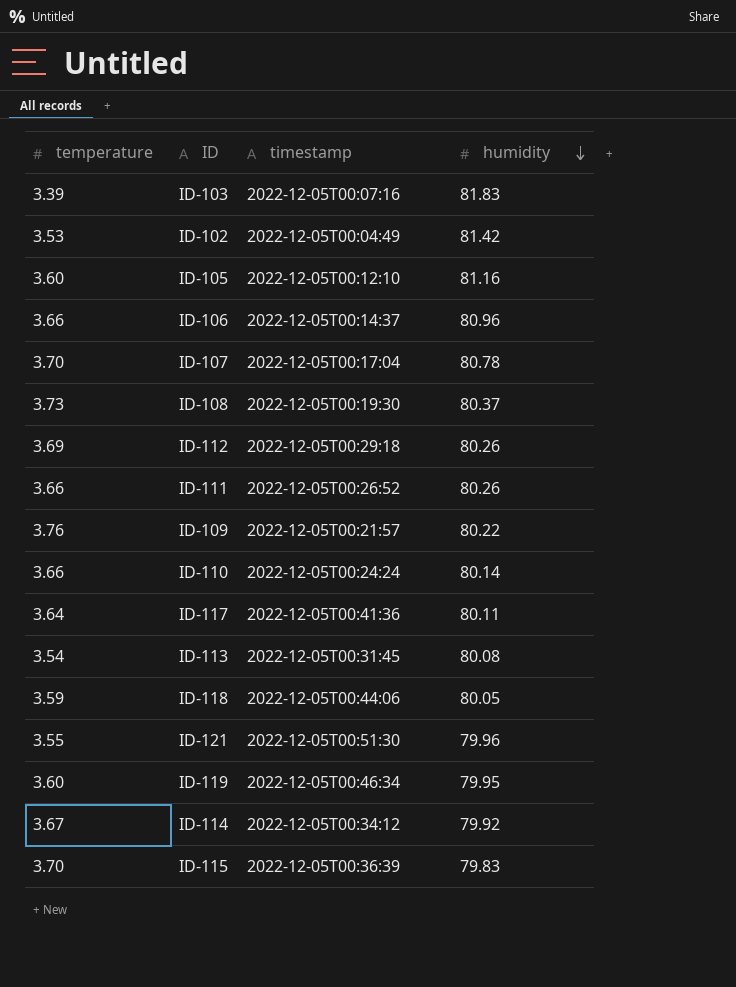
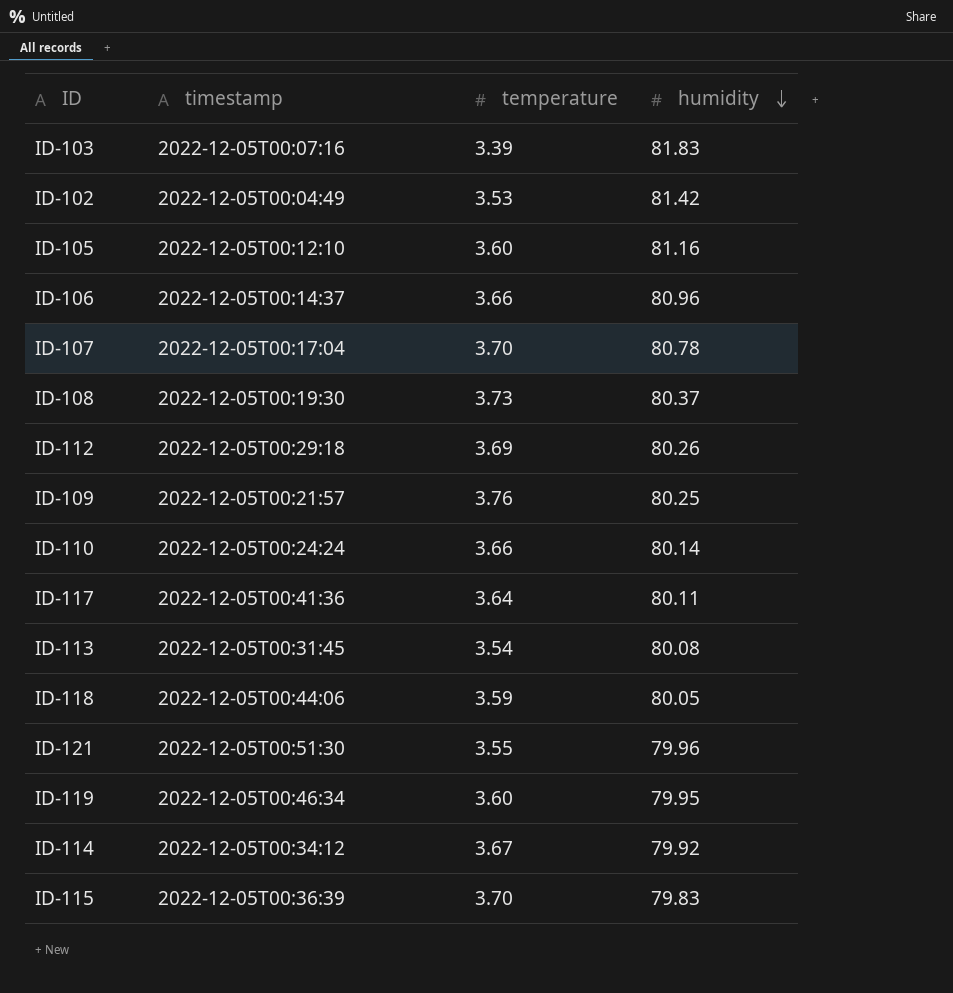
column temperature | position: 1 -> 3
row ID-111: 3.66 | 2022-12-05T00:26:52 | 80.26 -> none
ID-109 | humidity: 80.22 -> 80.25

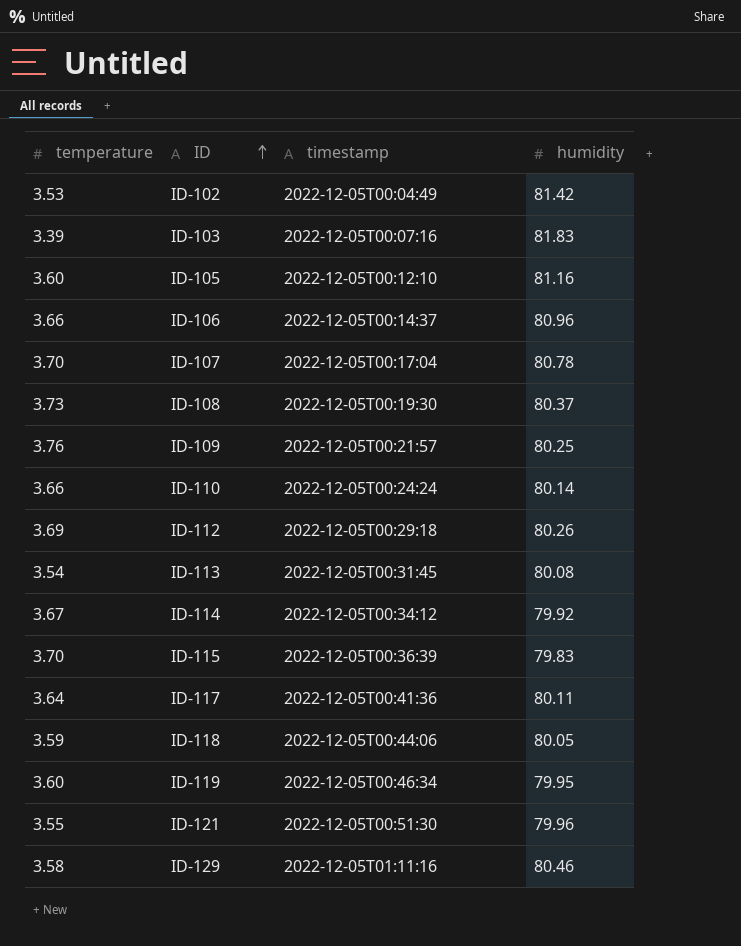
row order: humidity descending -> ID ascending
column temperature | position: 3 -> 1
row ID-129: none -> 3.58 | 2022-12-05T01:11:16 | 80.46

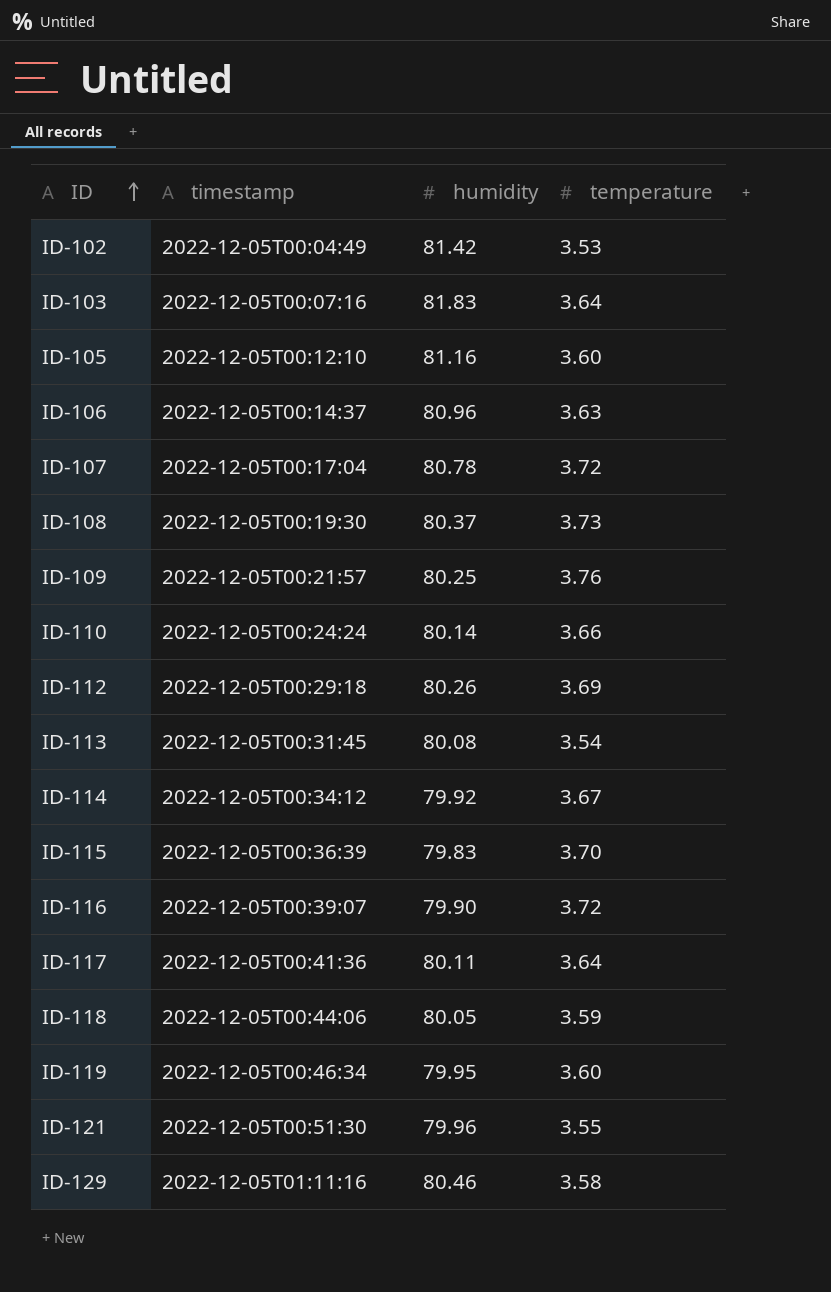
column temperature | position: 1 -> 4
ID-103 | temperature: 3.39 -> 3.64
ID-106 | temperature: 3.66 -> 3.63
ID-107 | temperature: 3.70 -> 3.72
row ID-116: none -> 2022-12-05T00:39:07 | 79.90 | 3.72

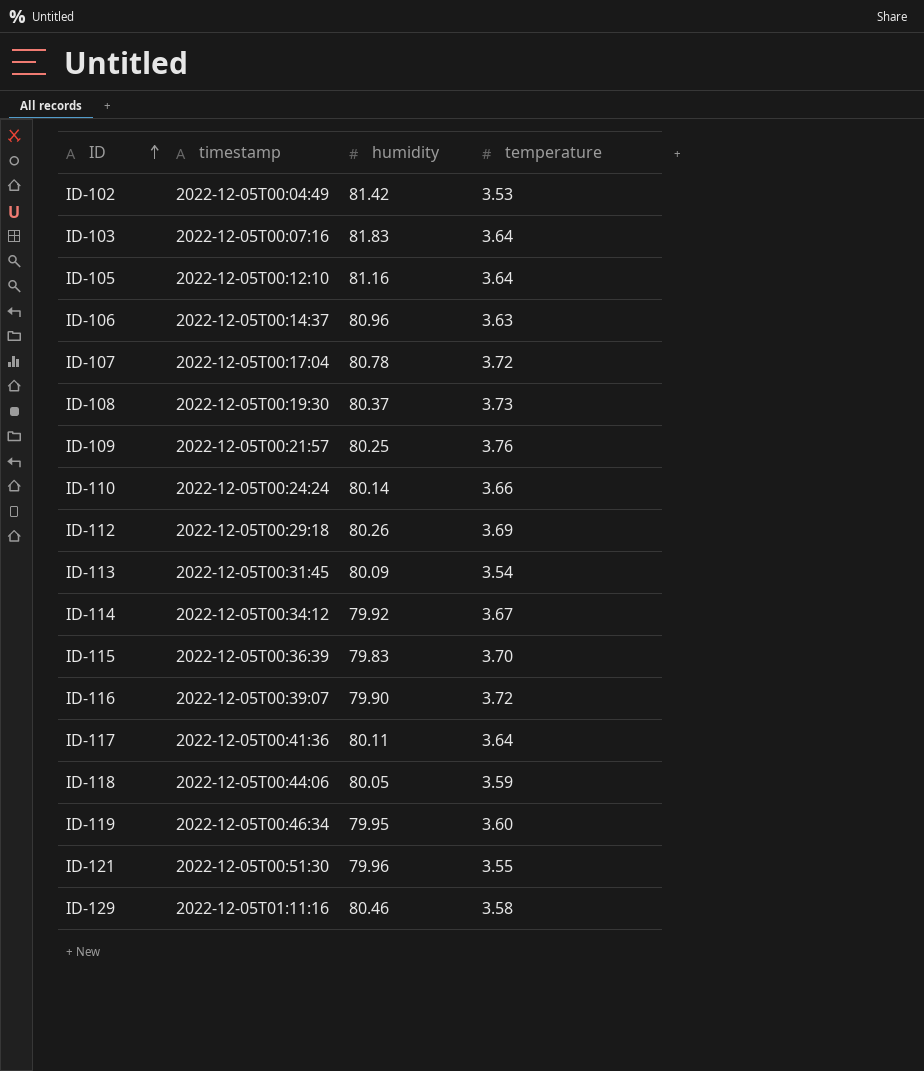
ID-105 | temperature: 3.60 -> 3.64
ID-113 | humidity: 80.08 -> 80.09

